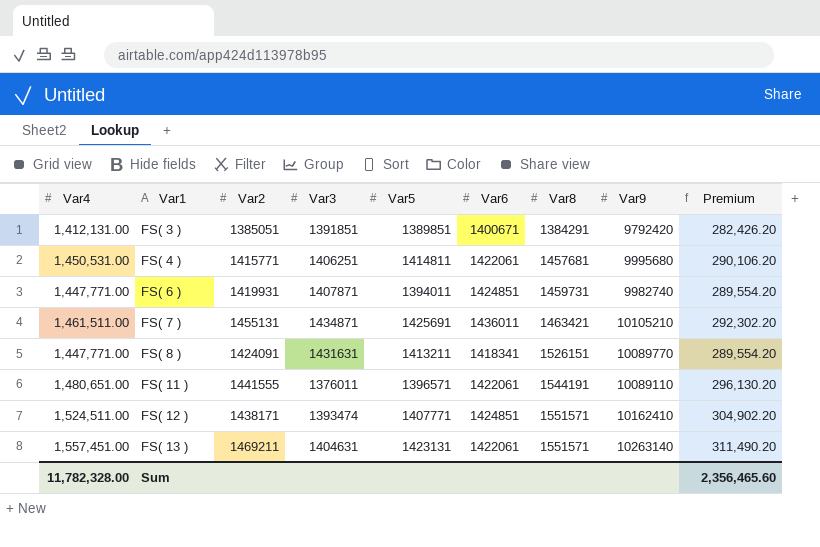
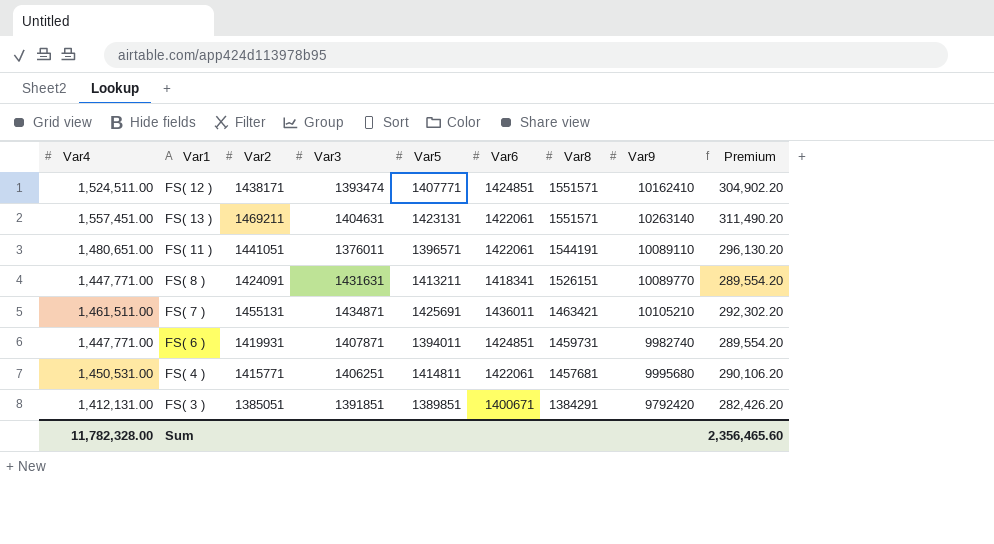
row order: Var1 ascending -> Var8 descending
FS( 11 ) | Var2: 1441555 -> 1441051

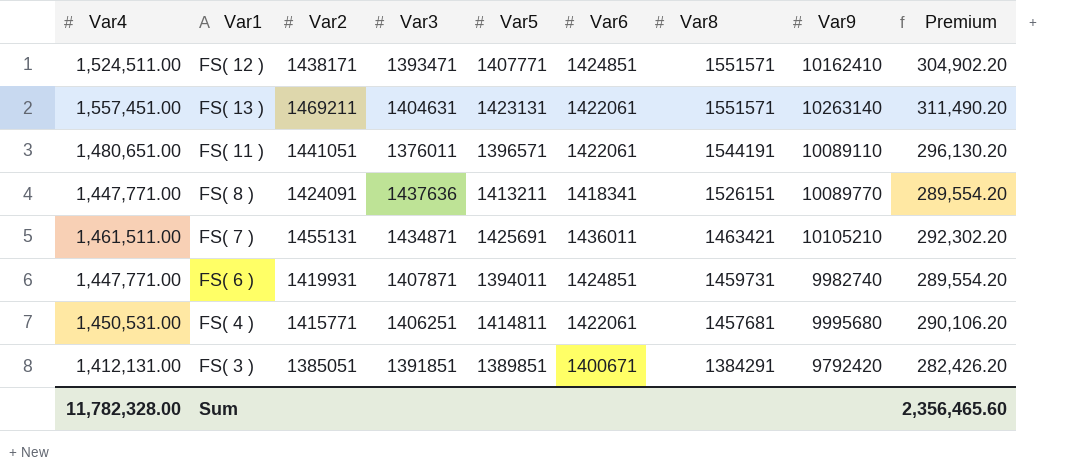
FS( 12 ) | Var3: 1393474 -> 1393471
FS( 8 ) | Var3: 1431631 -> 1437636

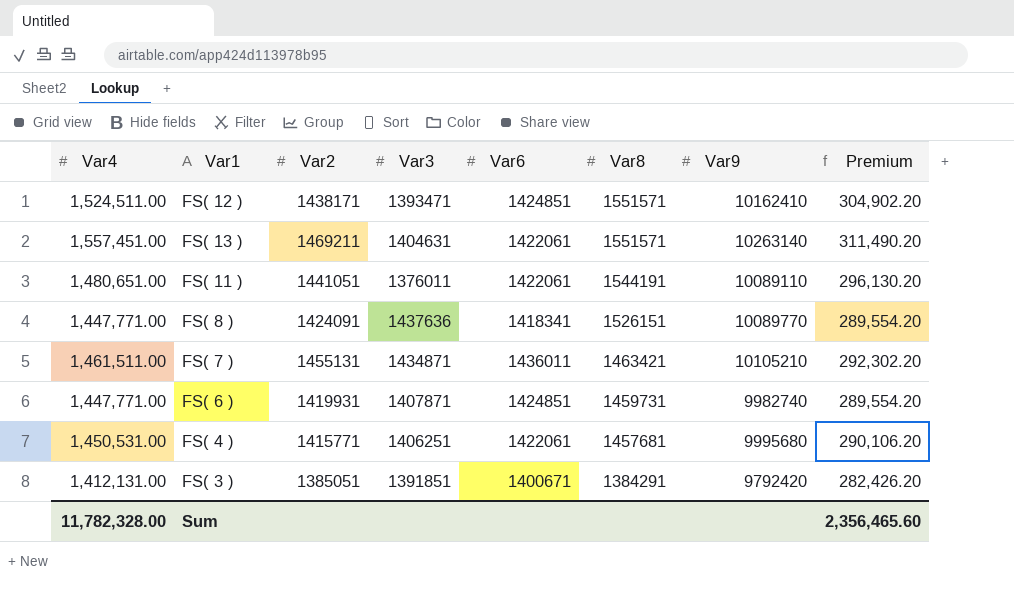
column Var5 | position: 5 -> none

